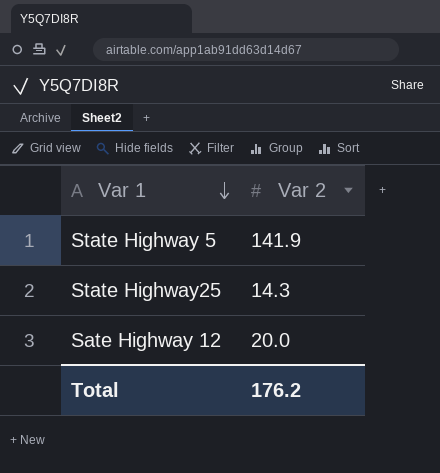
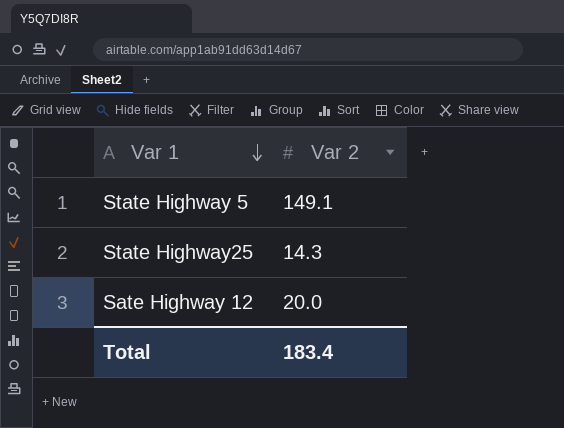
State Highway 5 | Var 2: 141.9 -> 149.1
Total | Var 2: 176.2 -> 183.4

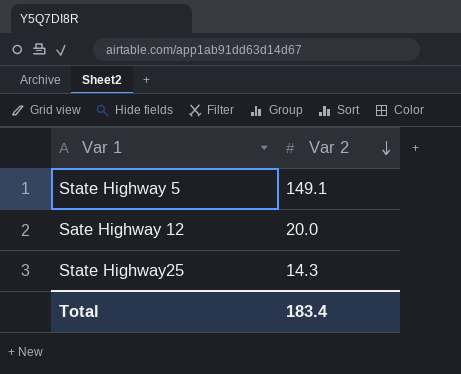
row order: Var 1 descending -> Var 2 descending

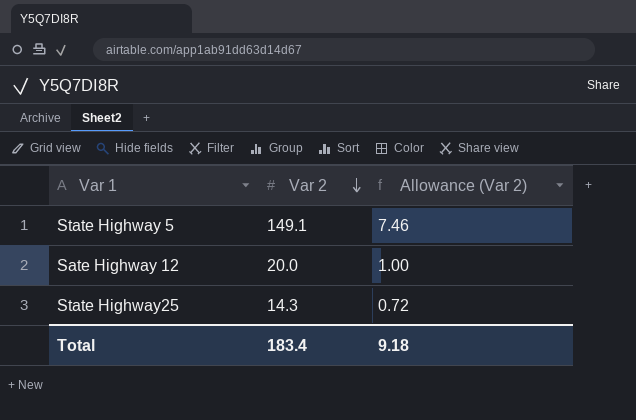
column Allowance (Var 2) | formula: none -> [Var 2] * 0.05

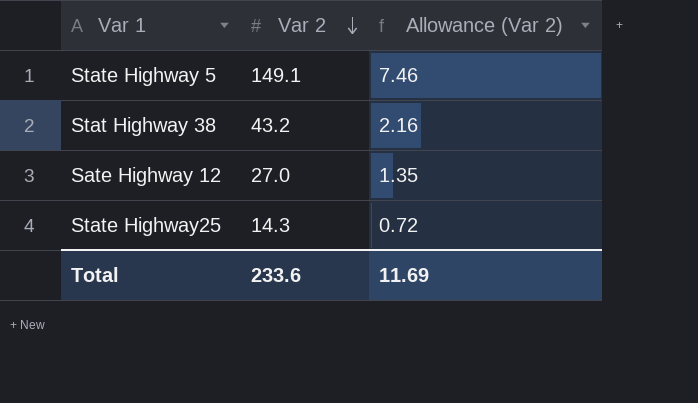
row Stat Highway 38: none -> 43.2 | 2.16
Sate Highway 12 | Var 2: 20.0 -> 27.0
Sate Highway 12 | Allowance (Var 2): 1.00 -> 1.35
Total | Var 2: 183.4 -> 233.6
Total | Allowance (Var 2): 9.18 -> 11.69

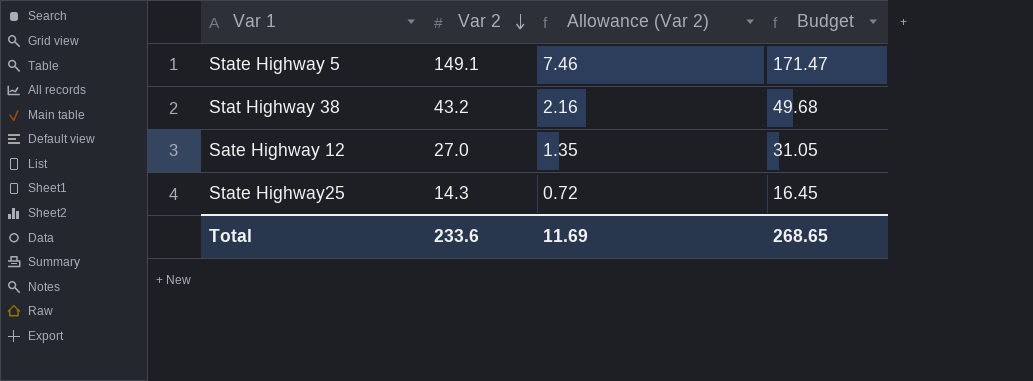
column Budget | formula: none -> [Var 2] * 1.15

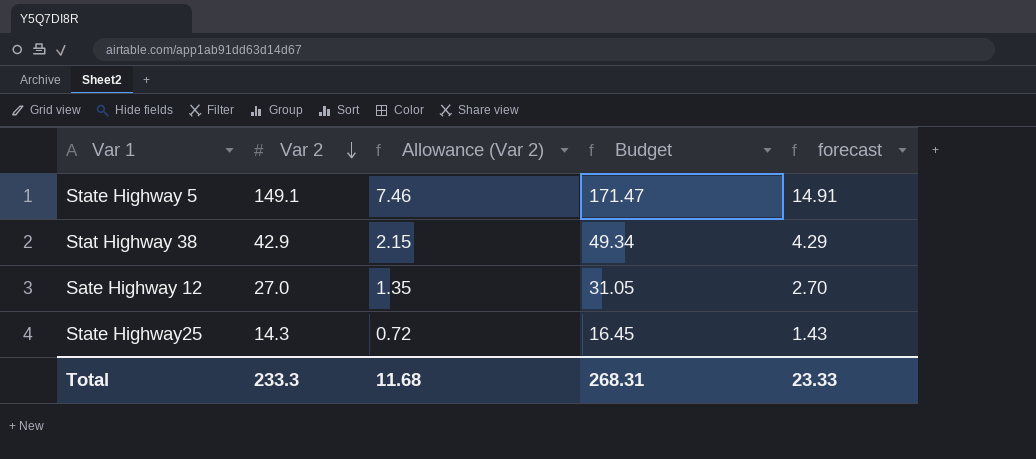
column forecast | formula: none -> [Var 2] * 0.1
Stat Highway 38 | Var 2: 43.2 -> 42.9
Stat Highway 38 | Allowance (Var 2): 2.16 -> 2.15
Stat Highway 38 | Budget: 49.68 -> 49.34
Total | Var 2: 233.6 -> 233.3
Total | Allowance (Var 2): 11.69 -> 11.68
Total | Budget: 268.65 -> 268.31

